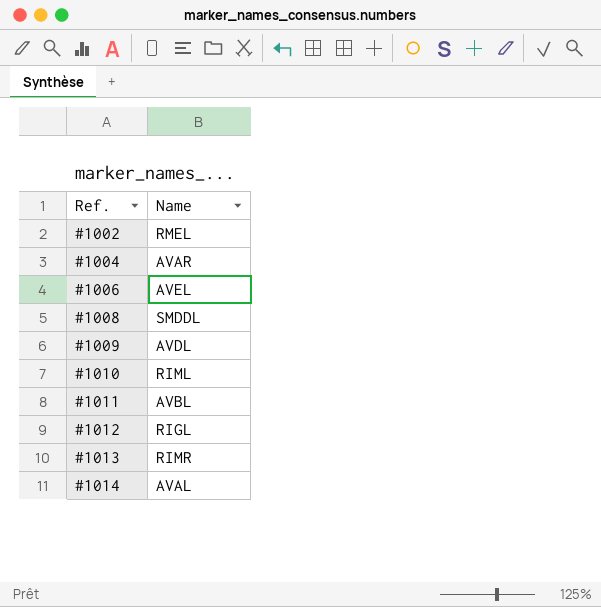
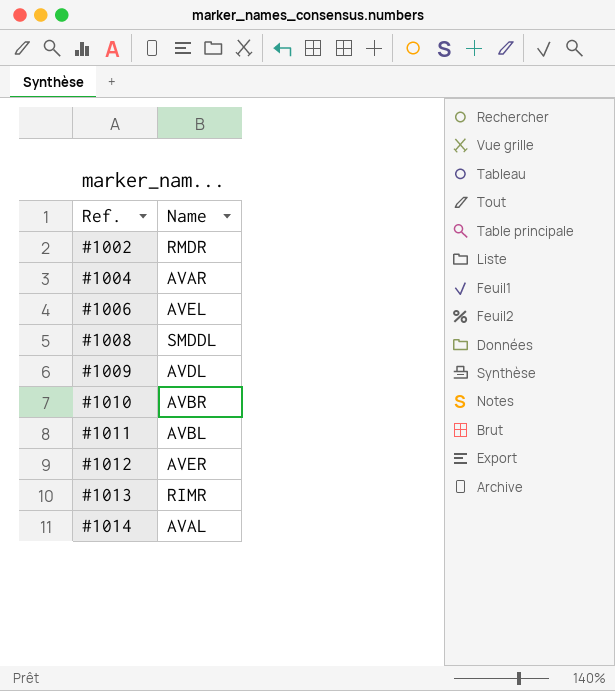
#1002 | Name: RMEL -> RMDR
#1010 | Name: RIML -> AVBR
#1012 | Name: RIGL -> AVER

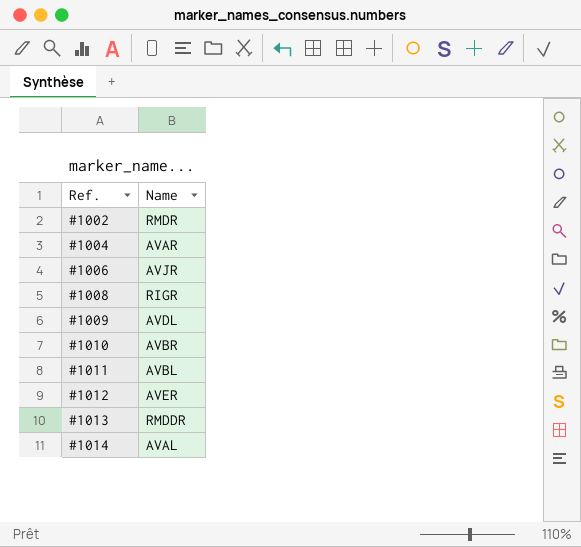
#1006 | Name: AVEL -> AVJR
#1008 | Name: SMDDL -> RIGR
#1013 | Name: RIMR -> RMDDR

